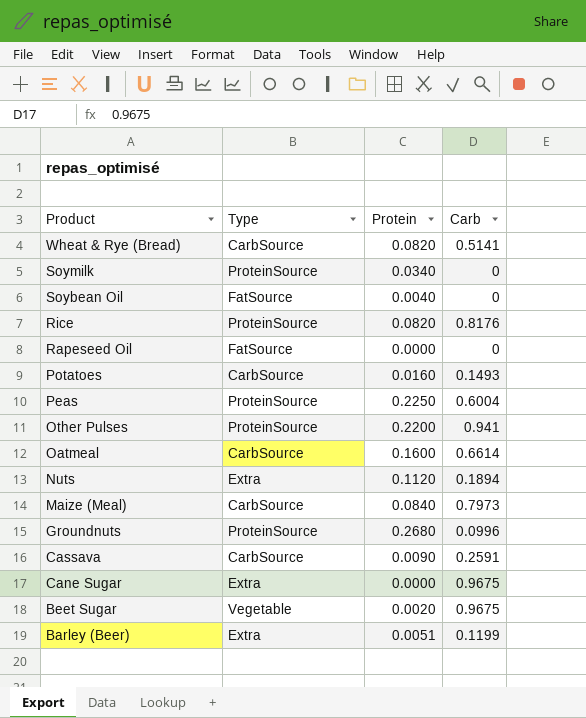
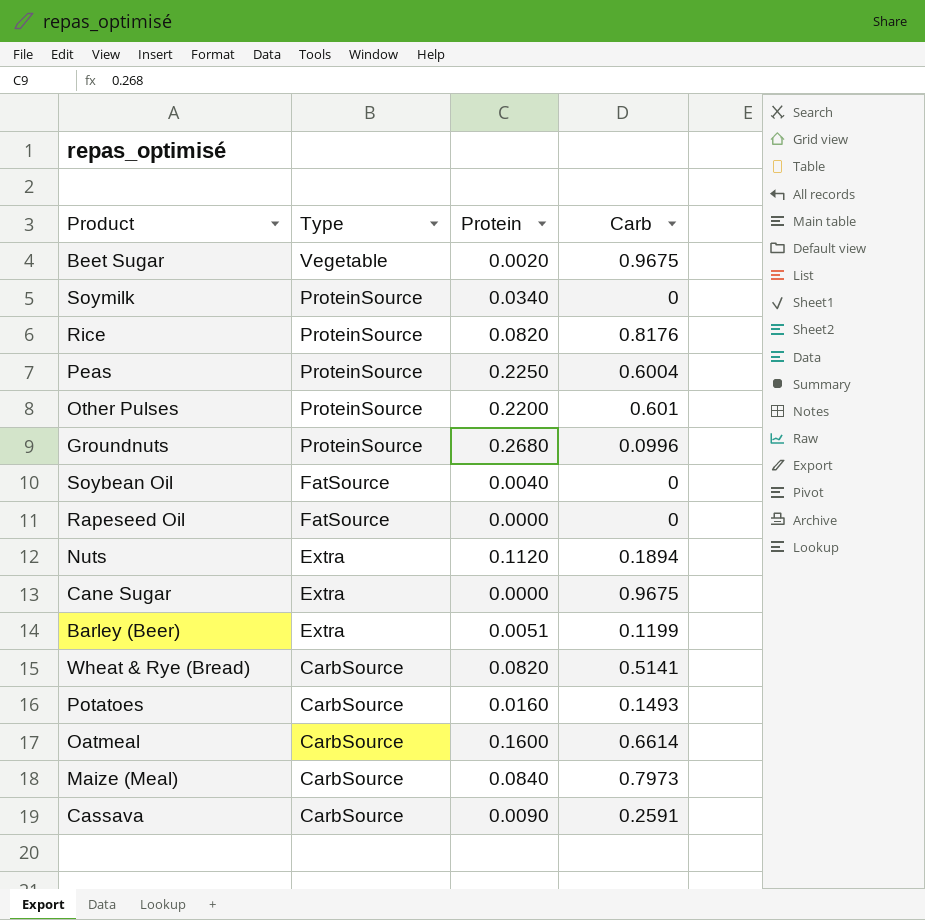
row order: Product descending -> Type descending
Other Pulses | Carb: 0.941 -> 0.601

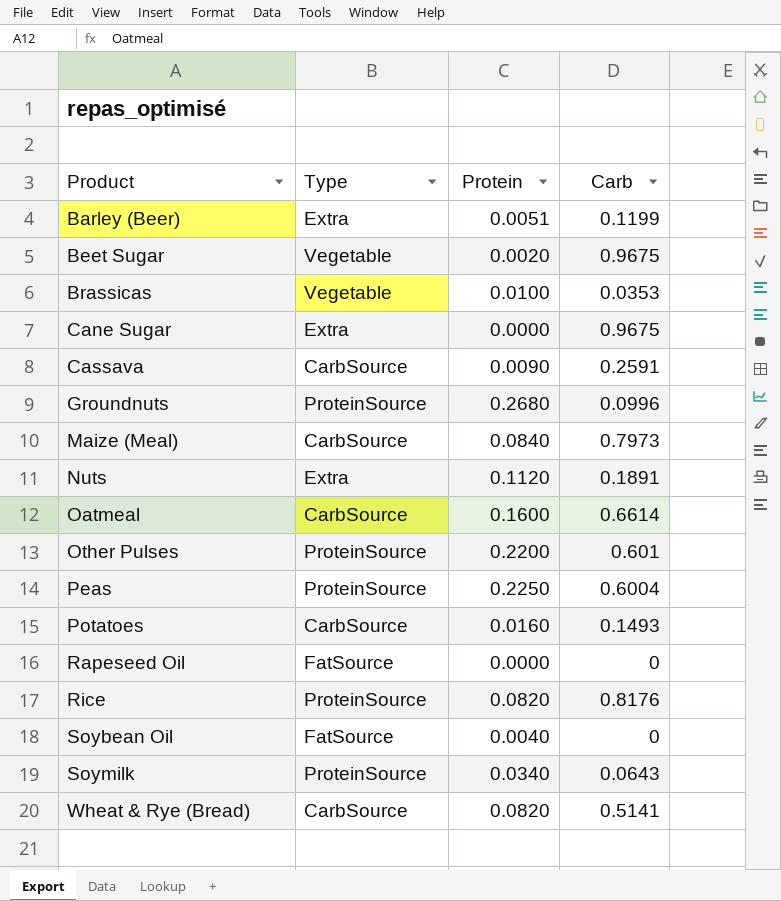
row order: Type descending -> Product ascending
row Brassicas: none -> Vegetable | 0.0100 | 0.0353
Nuts | Carb: 0.1894 -> 0.1891
Soymilk | Carb: 0 -> 0.0643

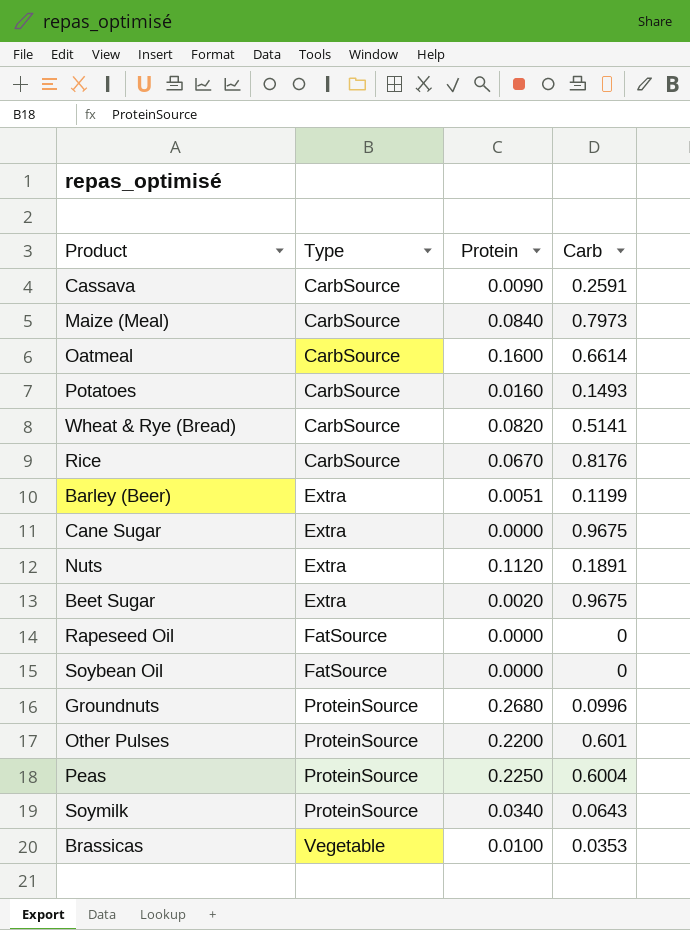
row order: Product ascending -> Type ascending
Rice | Type: ProteinSource -> CarbSource
Rice | Protein: 0.0820 -> 0.0670
Beet Sugar | Type: Vegetable -> Extra
Soybean Oil | Protein: 0.0040 -> 0.0000

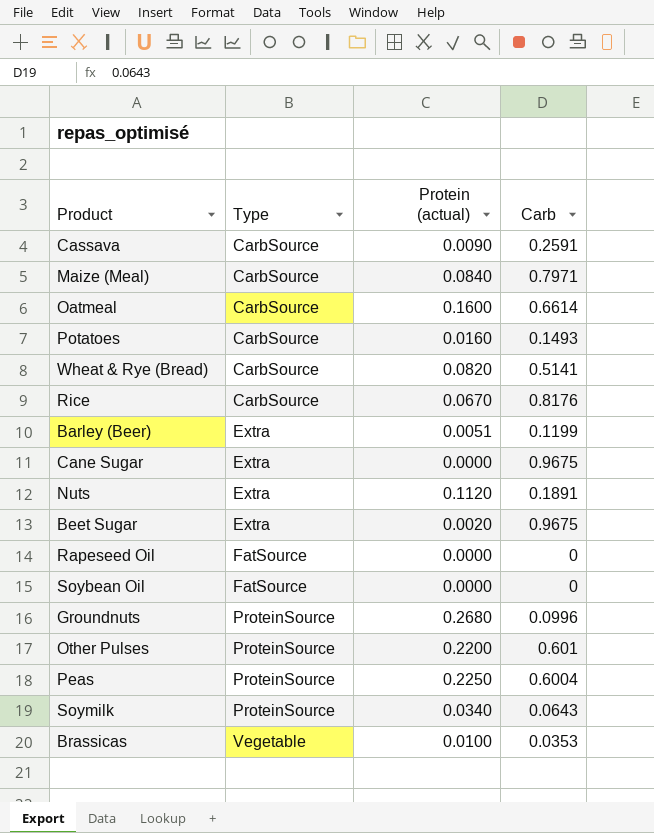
column name: Protein -> Protein (actual)
Maize (Meal) | Carb: 0.7973 -> 0.7971

